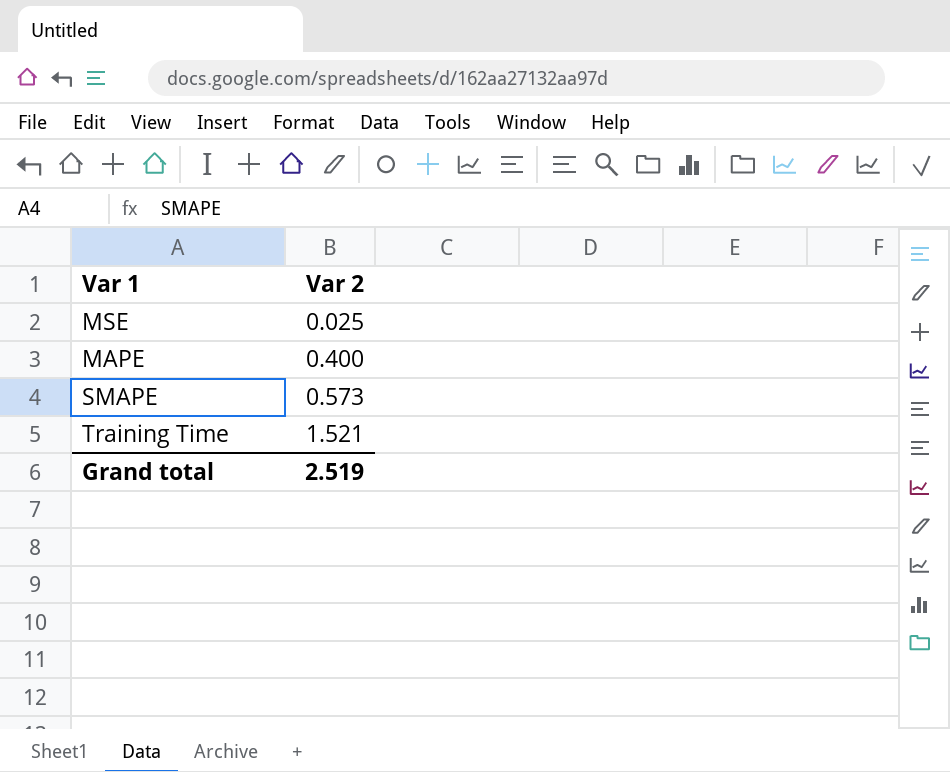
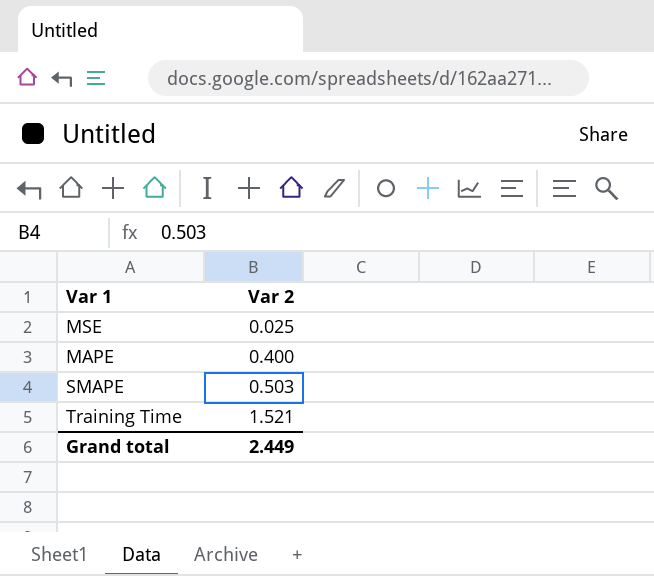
SMAPE | Var 2: 0.573 -> 0.503
Grand total | Var 2: 2.519 -> 2.449

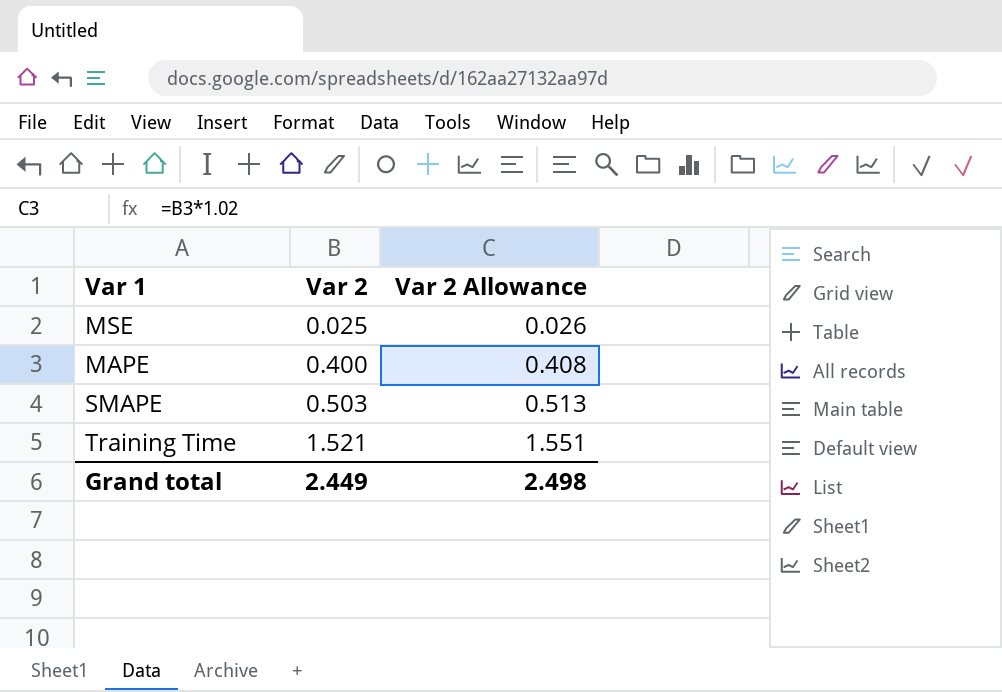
column Var 2 Allowance | formula: none -> [Var 2] * 1.02

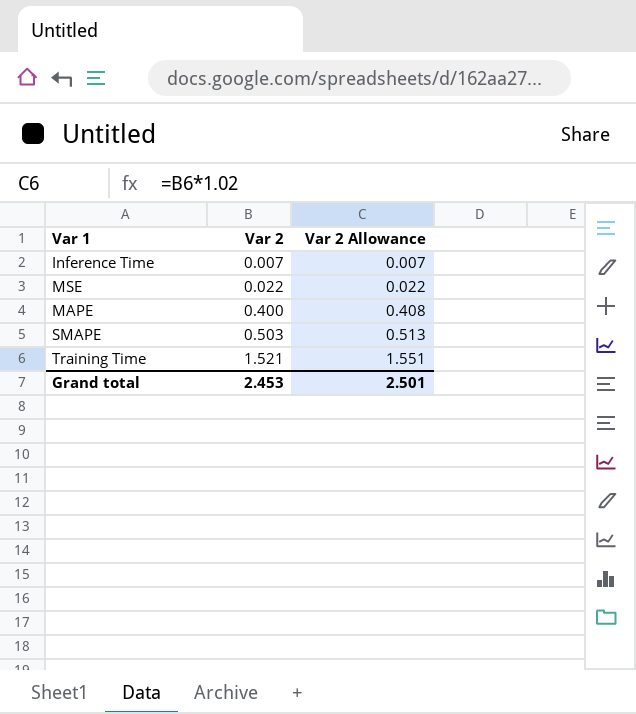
row Inference Time: none -> 0.007 | 0.007
MSE | Var 2: 0.025 -> 0.022
MSE | Var 2 Allowance: 0.026 -> 0.022
Grand total | Var 2: 2.449 -> 2.453
Grand total | Var 2 Allowance: 2.498 -> 2.501

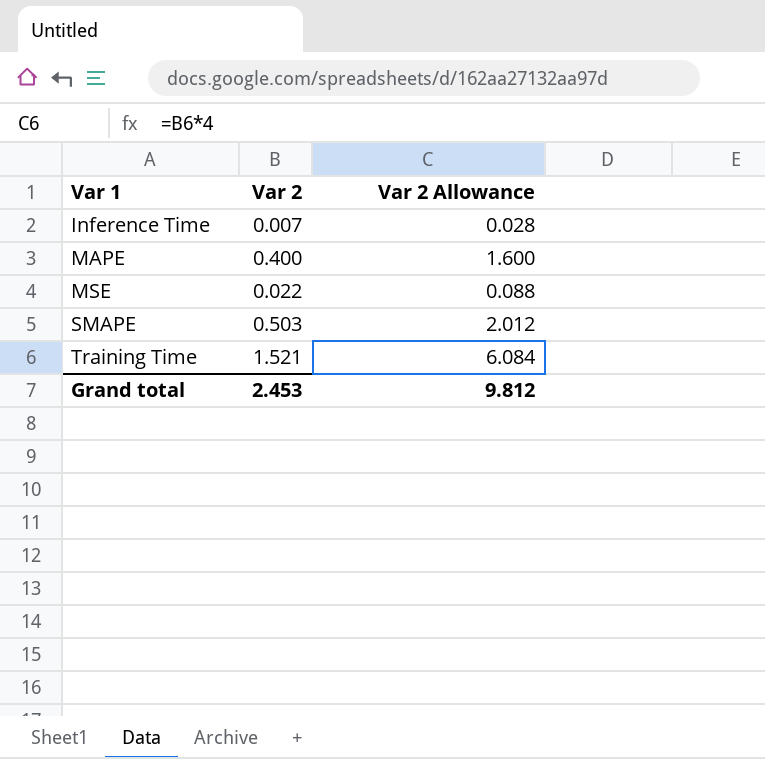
row order: Var 2 ascending -> Var 1 ascending
column Var 2 Allowance | formula: [Var 2] * 1.02 -> [Var 2] * 4
Grand total | Var 2 Allowance: 2.501 -> 9.812

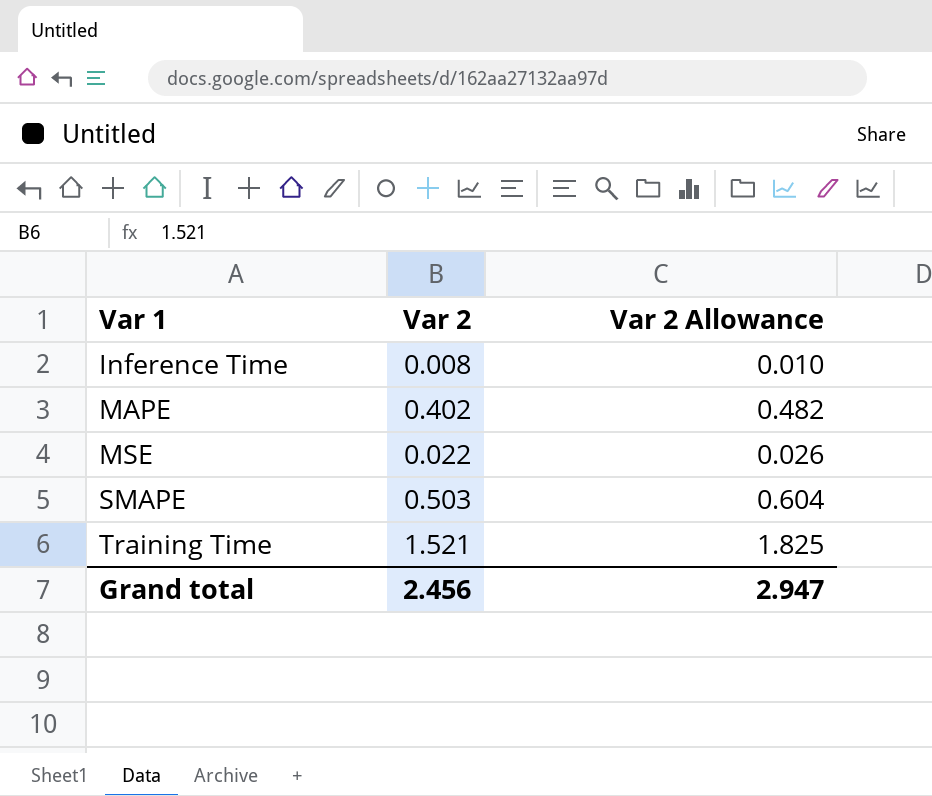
column Var 2 Allowance | formula: [Var 2] * 4 -> [Var 2] * 1.2
Inference Time | Var 2: 0.007 -> 0.008
MAPE | Var 2: 0.400 -> 0.402
Grand total | Var 2: 2.453 -> 2.456
Grand total | Var 2 Allowance: 9.812 -> 2.947

